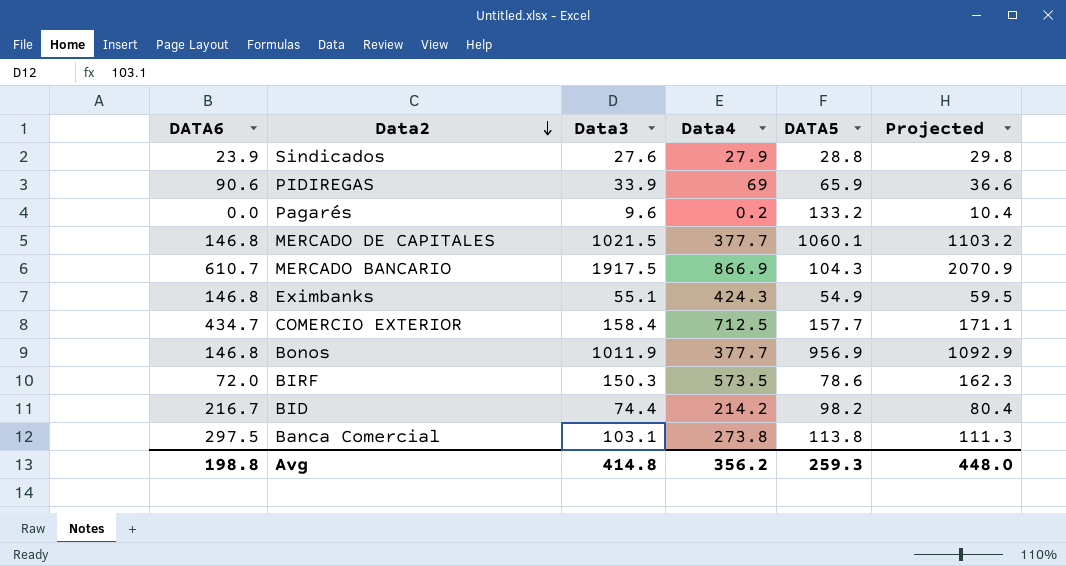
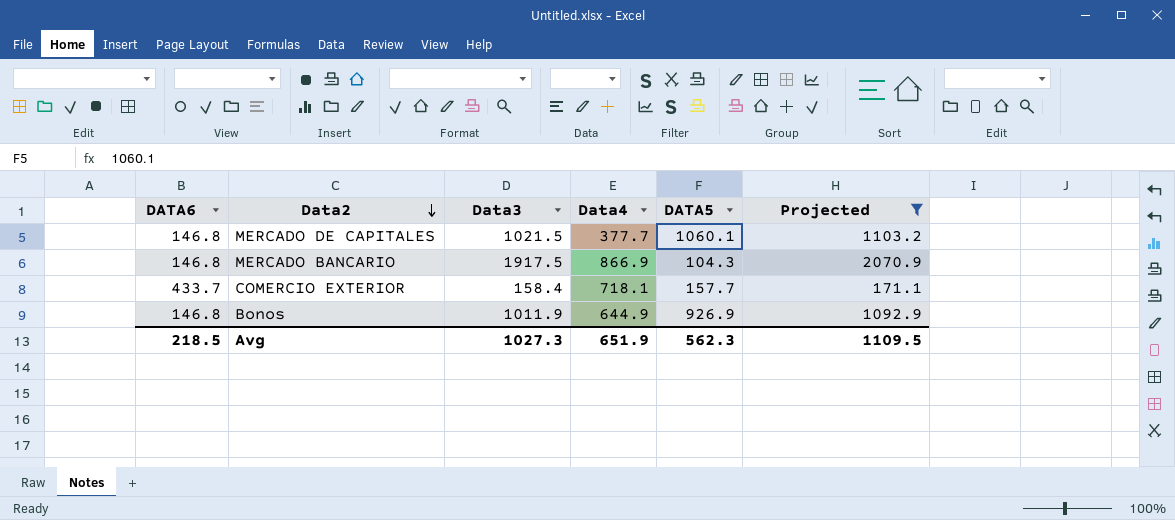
filter: none -> Projected >= 171.1
MERCADO BANCARIO | DATA6: 610.7 -> 146.8
COMERCIO EXTERIOR | DATA6: 434.7 -> 433.7
COMERCIO EXTERIOR | Data4: 712.5 -> 718.1
Bonos | Data4: 377.7 -> 644.9
Bonos | DATA5: 956.9 -> 926.9
Avg | DATA6: 198.8 -> 218.5
Avg | Data3: 414.8 -> 1027.3
Avg | Data4: 356.2 -> 651.9
Avg | DATA5: 259.3 -> 562.3
Avg | Projected: 448.0 -> 1109.5

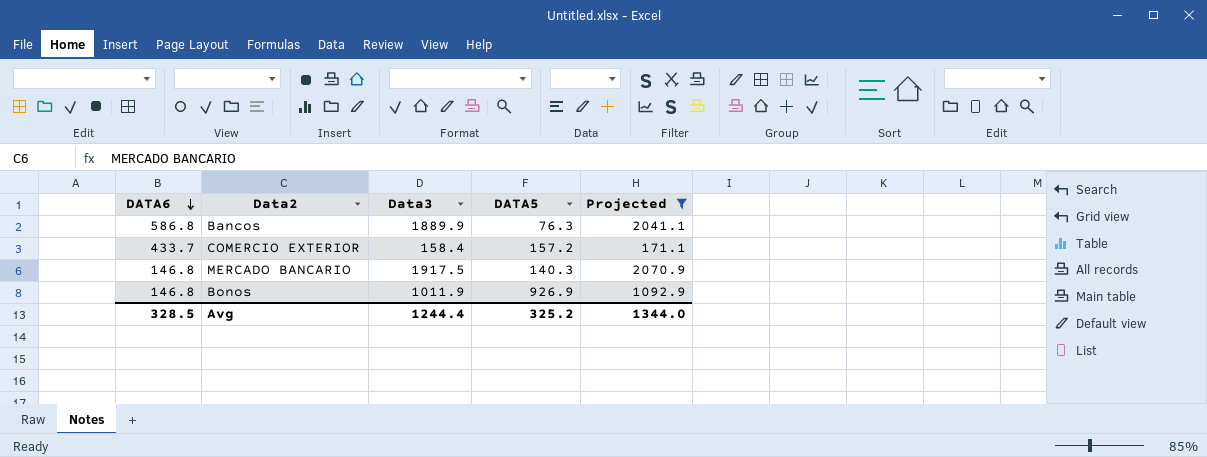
row order: Data2 descending -> DATA6 descending
column Data4 | position: 4 -> none
row MERCADO DE CAPITALES: 146.8 | 1021.5 | 377.7 | 1060.1 | 1103.2 -> none
row Bancos: none -> 586.8 | 1889.9 | 76.3 | 2041.1
COMERCIO EXTERIOR | DATA5: 157.7 -> 157.2
MERCADO BANCARIO | DATA5: 104.3 -> 140.3
Avg | DATA6: 218.5 -> 328.5
Avg | Data3: 1027.3 -> 1244.4
Avg | DATA5: 562.3 -> 325.2
Avg | Projected: 1109.5 -> 1344.0

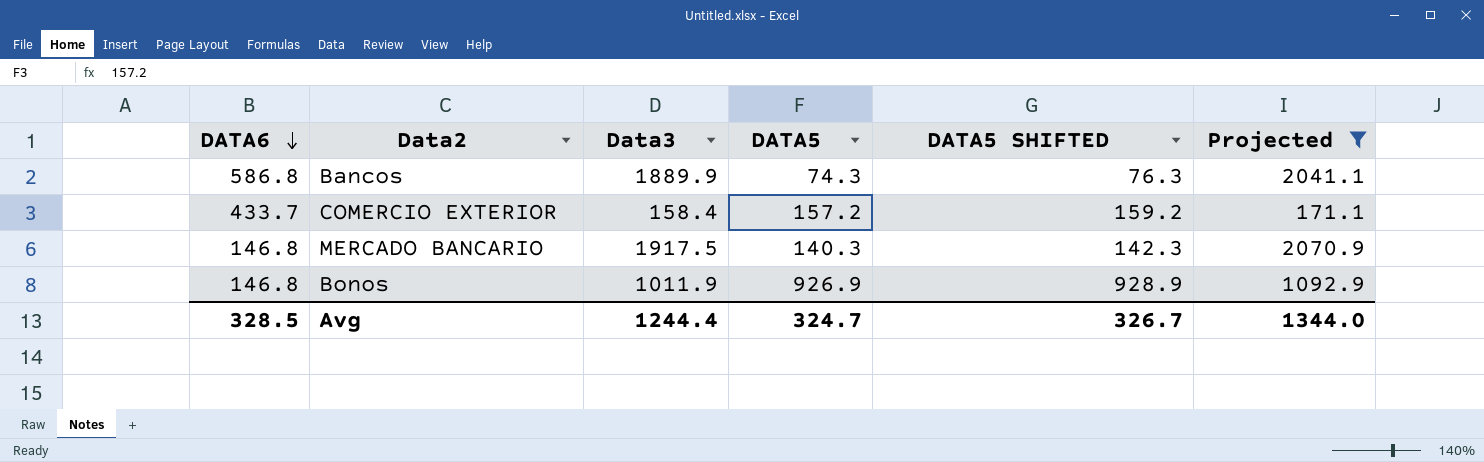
column DATA5 SHIFTED | formula: none -> [DATA5] + 2
Bancos | DATA5: 76.3 -> 74.3
Avg | DATA5: 325.2 -> 324.7

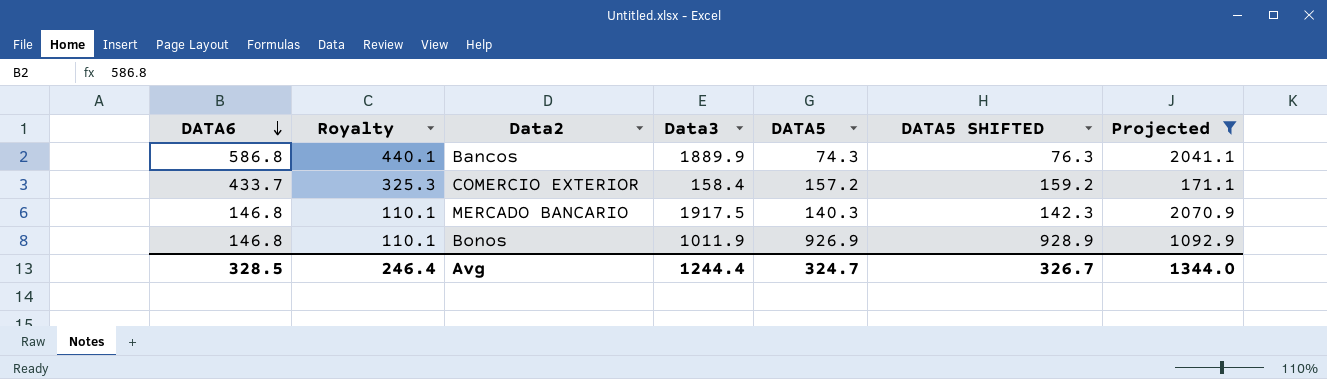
column Royalty | formula: none -> [DATA6] * 0.75

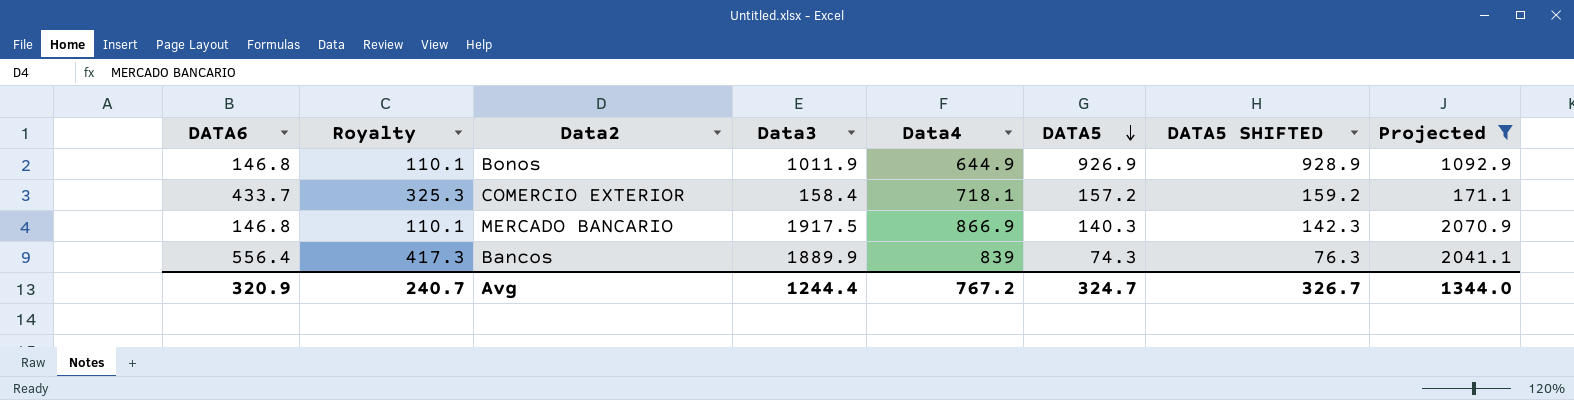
row order: DATA6 descending -> DATA5 descending
column Data4 | position: none -> 5
Bancos | DATA6: 586.8 -> 556.4
Bancos | Royalty: 440.1 -> 417.3
Avg | DATA6: 328.5 -> 320.9
Avg | Royalty: 246.4 -> 240.7

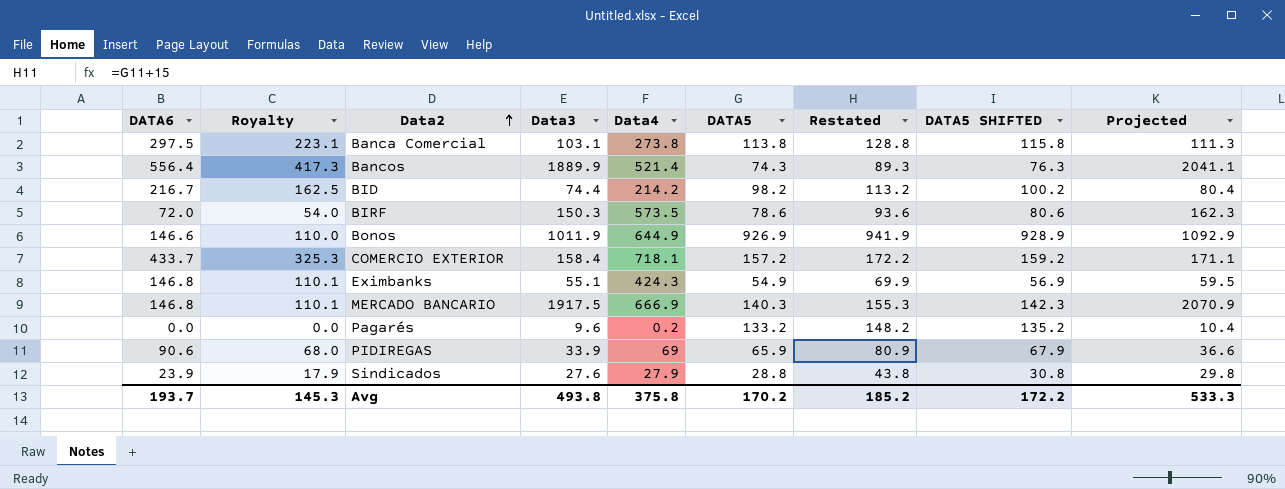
filter: Projected >= 171.1 -> none
row order: DATA5 descending -> Data2 ascending
column Restated | formula: none -> [DATA5] + 15
Bancos | Data4: 839 -> 521.4
Bonos | DATA6: 146.8 -> 146.6
Bonos | Royalty: 110.1 -> 110.0
MERCADO BANCARIO | Data4: 866.9 -> 666.9
Avg | DATA6: 320.9 -> 193.7
Avg | Royalty: 240.7 -> 145.3
Avg | Data3: 1244.4 -> 493.8
Avg | Data4: 767.2 -> 375.8
Avg | DATA5: 324.7 -> 170.2
Avg | DATA5 SHIFTED: 326.7 -> 172.2
Avg | Projected: 1344.0 -> 533.3

